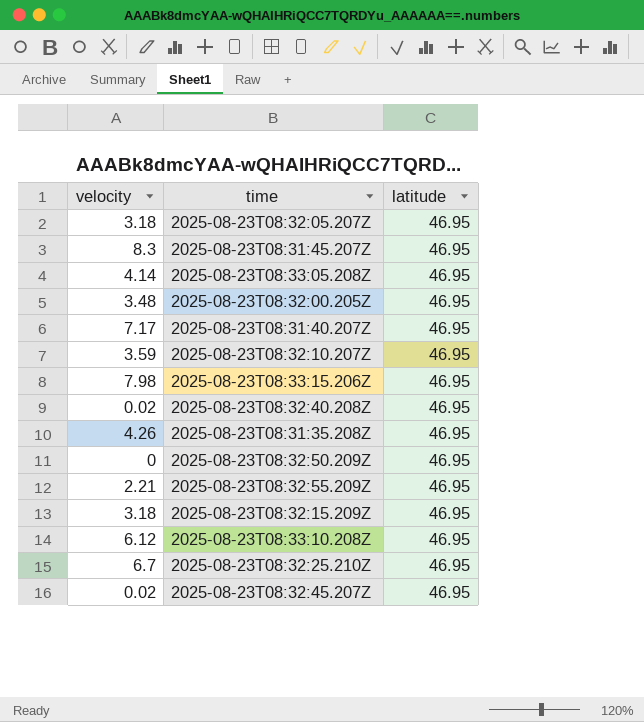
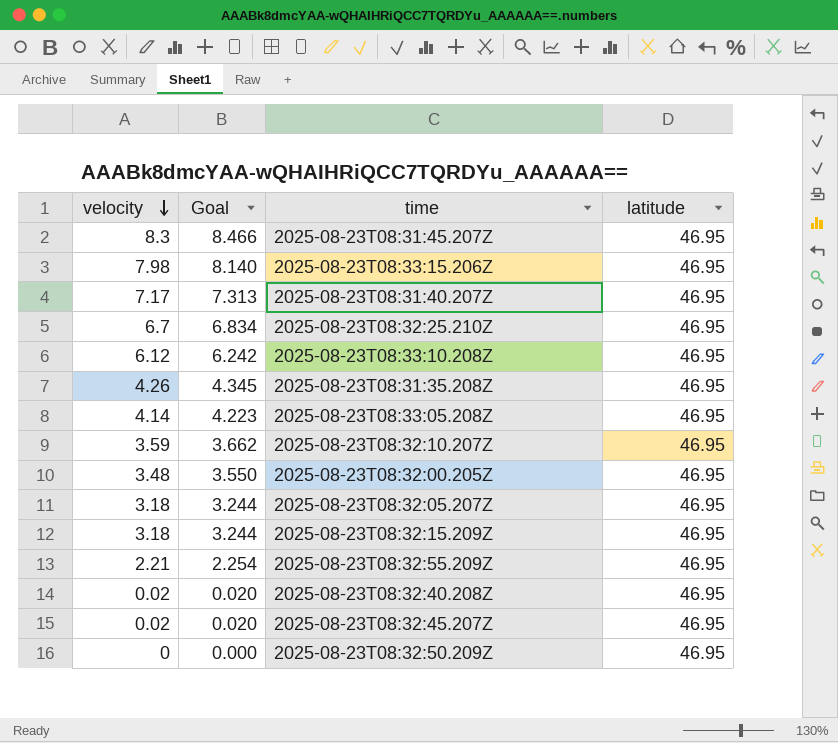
row order: none -> velocity descending
column Goal | formula: none -> [velocity] * 1.02

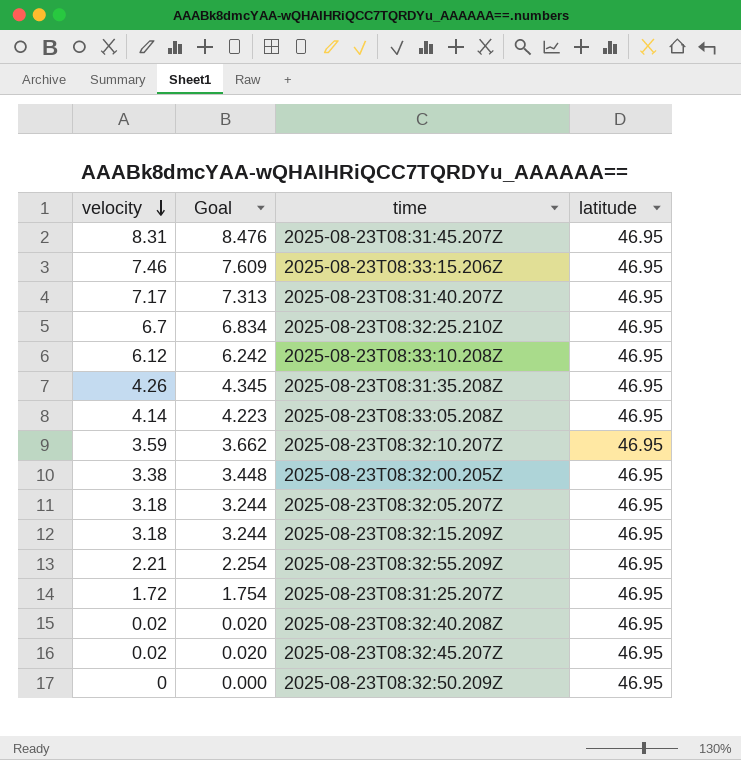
2025-08-23T08:31:45.207Z | velocity: 8.3 -> 8.31
2025-08-23T08:31:45.207Z | Goal: 8.466 -> 8.476
2025-08-23T08:33:15.206Z | velocity: 7.98 -> 7.46
2025-08-23T08:33:15.206Z | Goal: 8.140 -> 7.609
2025-08-23T08:32:00.205Z | velocity: 3.48 -> 3.38
2025-08-23T08:32:00.205Z | Goal: 3.550 -> 3.448
row 2025-08-23T08:31:25.207Z: none -> 1.72 | 1.754 | 46.95

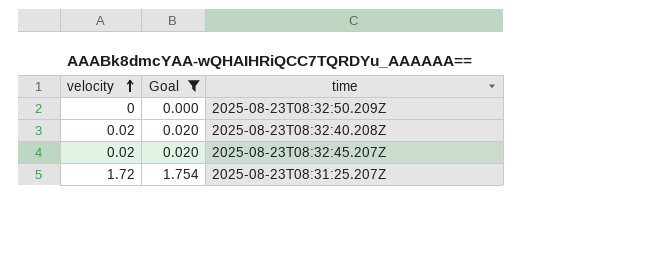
filter: none -> Goal <= 1.754
row order: velocity descending -> velocity ascending
column latitude | position: 4 -> none

